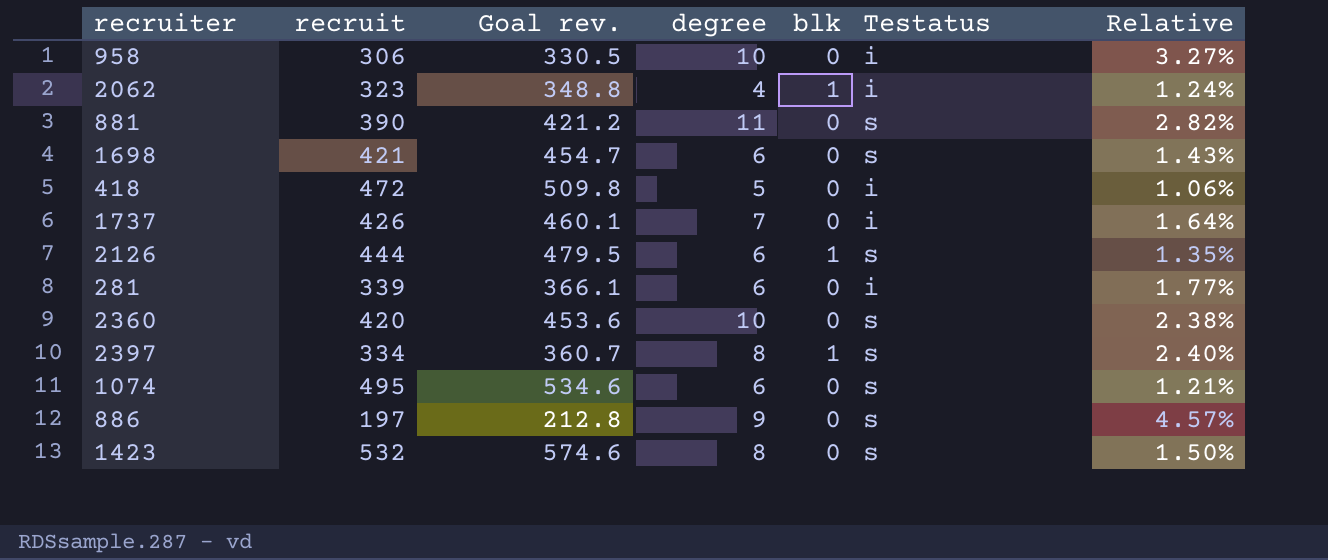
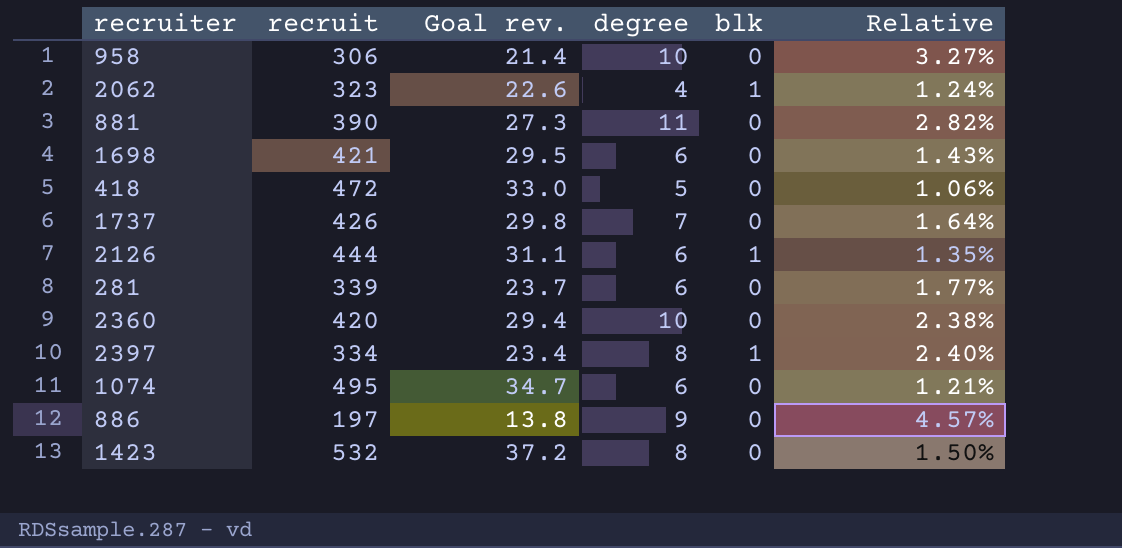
column Testatus | position: 6 -> none
column Goal rev. | formula: [recruit] * 1.08 -> [recruit] * 0.07

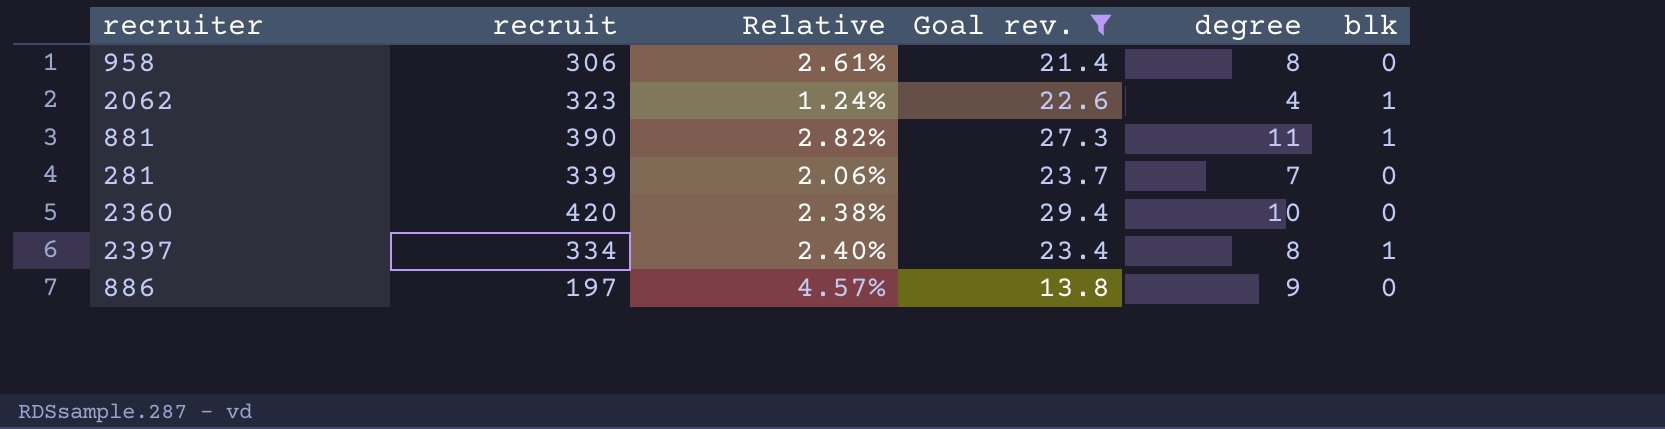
filter: none -> Goal rev. <= 29.4
column Relative | position: 6 -> 3
958 | Relative: 3.27% -> 2.61%
958 | degree: 10 -> 8
881 | blk: 0 -> 1
281 | Relative: 1.77% -> 2.06%
281 | degree: 6 -> 7

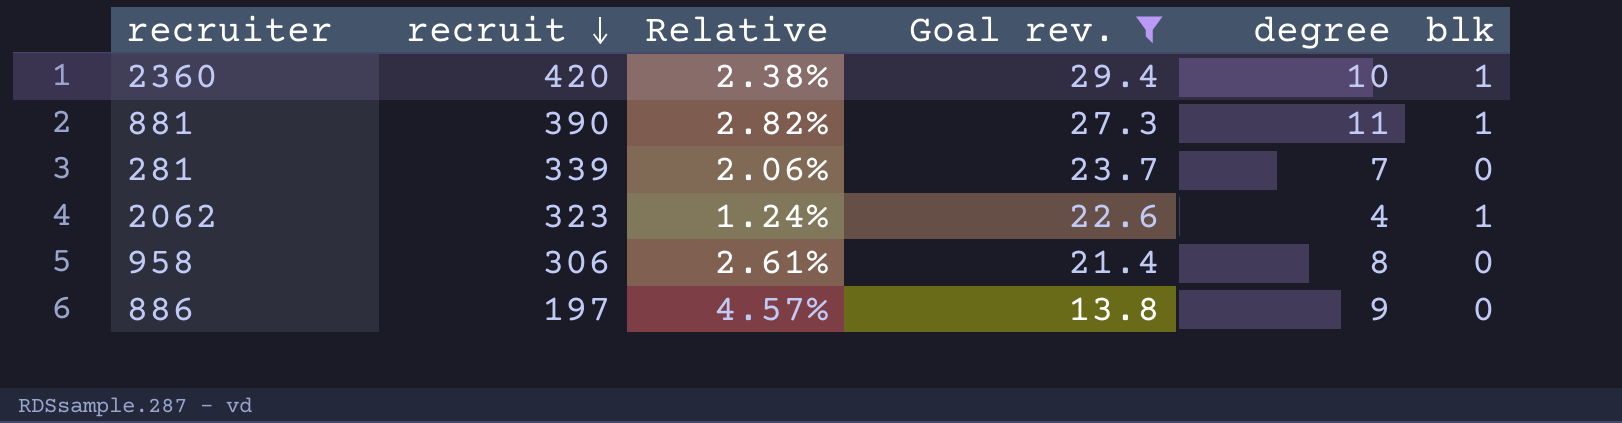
row order: none -> recruit descending
row 2397: 334 | 2.40% | 23.4 | 8 | 1 -> none
2360 | blk: 0 -> 1

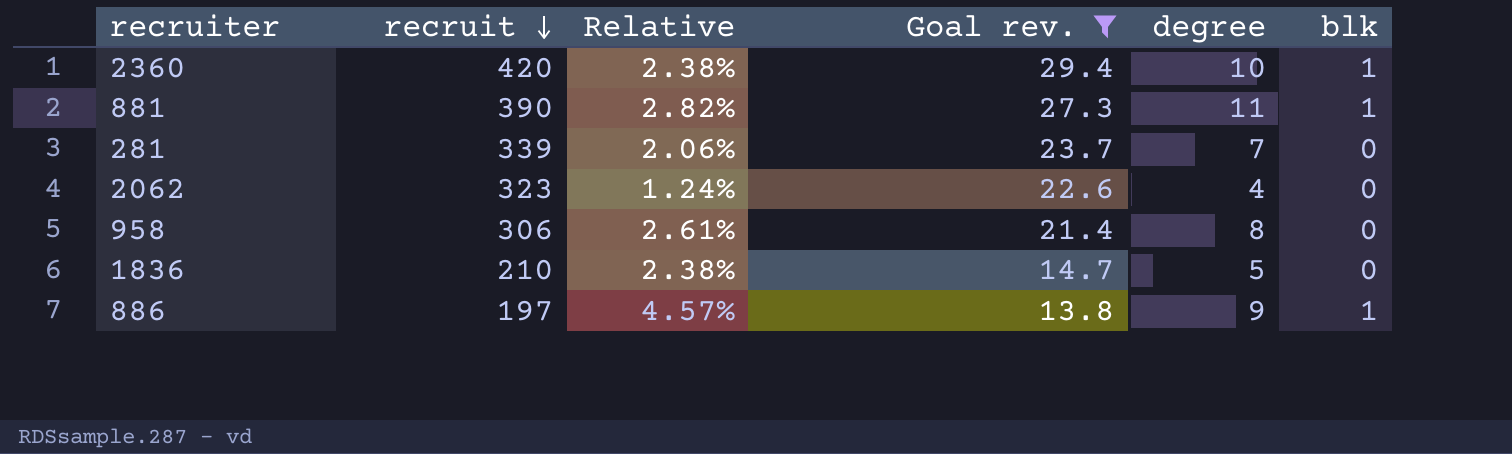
2062 | blk: 1 -> 0
row 1836: none -> 210 | 2.38% | 14.7 | 5 | 0
886 | blk: 0 -> 1

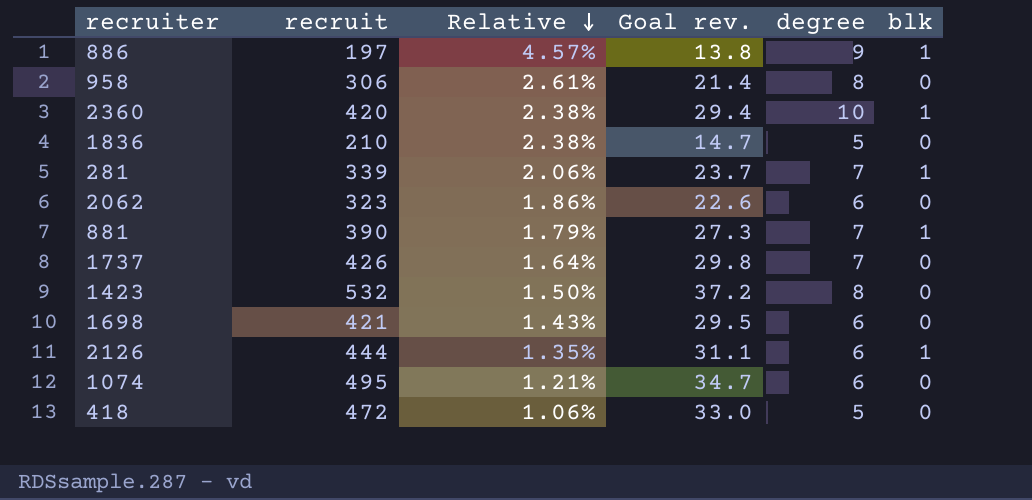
filter: Goal rev. <= 29.4 -> none
row order: recruit descending -> Relative descending
281 | blk: 0 -> 1
2062 | Relative: 1.24% -> 1.86%
2062 | degree: 4 -> 6
881 | Relative: 2.82% -> 1.79%
881 | degree: 11 -> 7

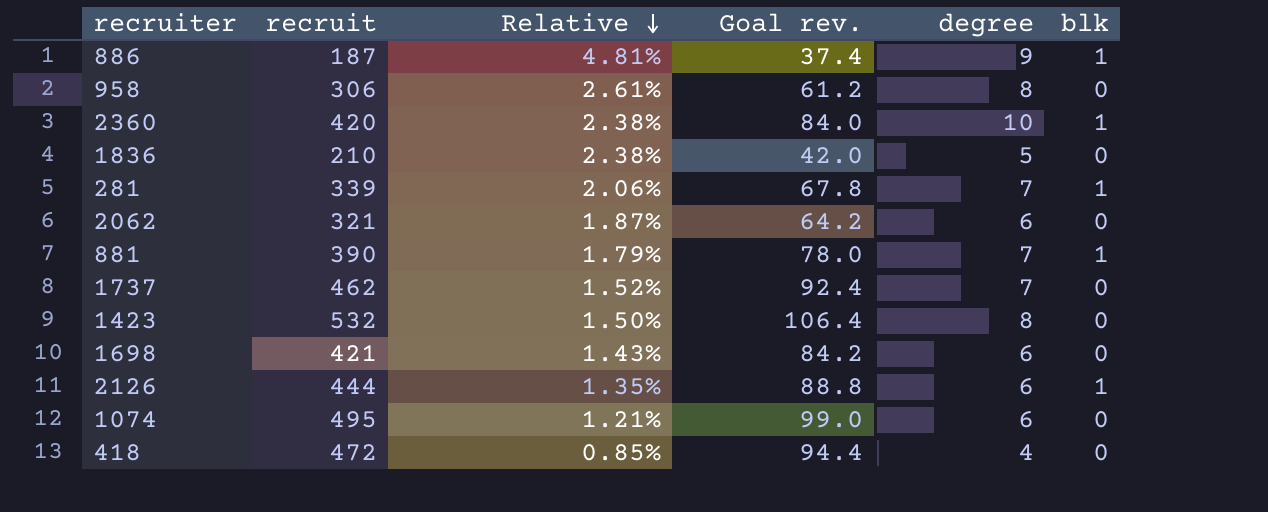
column Goal rev. | formula: [recruit] * 0.07 -> [recruit] * 0.2
886 | recruit: 197 -> 187
886 | Relative: 4.57% -> 4.81%
2062 | recruit: 323 -> 321
2062 | Relative: 1.86% -> 1.87%
1737 | recruit: 426 -> 462
1737 | Relative: 1.64% -> 1.52%
418 | Relative: 1.06% -> 0.85%
418 | degree: 5 -> 4

